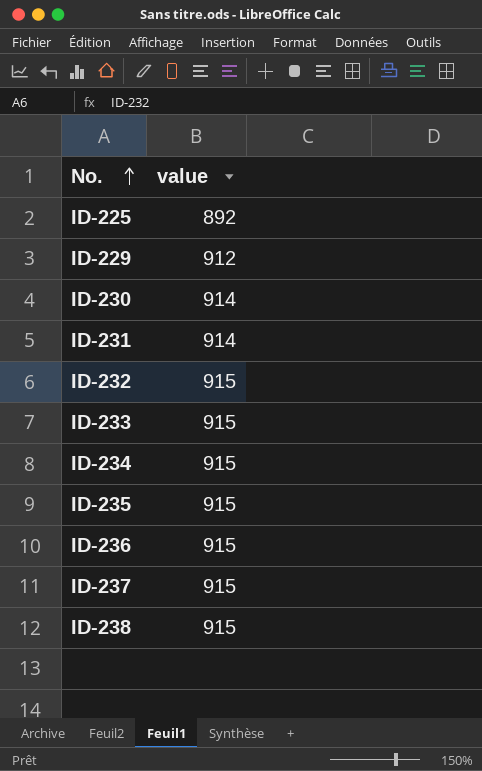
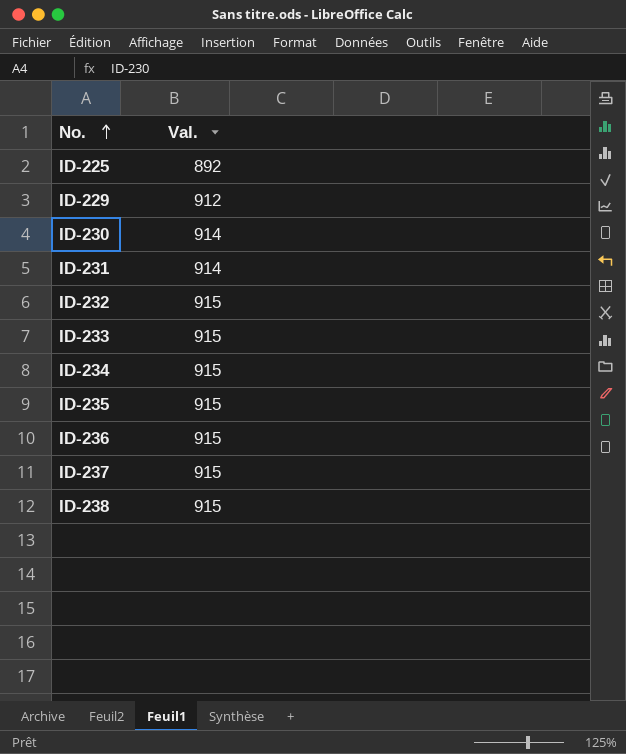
column name: value -> Val.

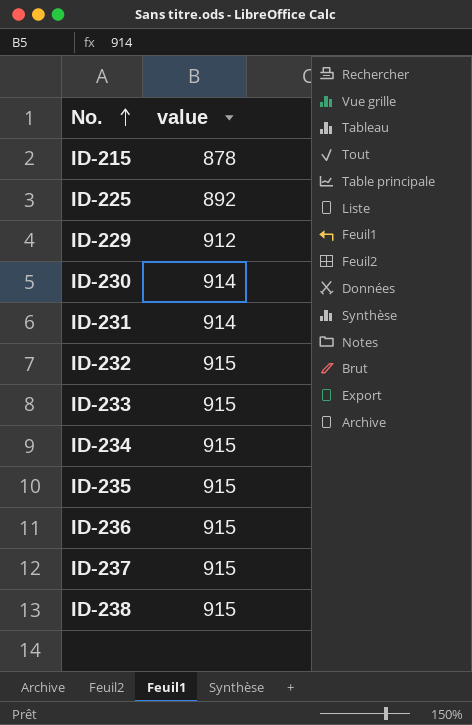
column name: Val. -> value
row ID-215: none -> 878

